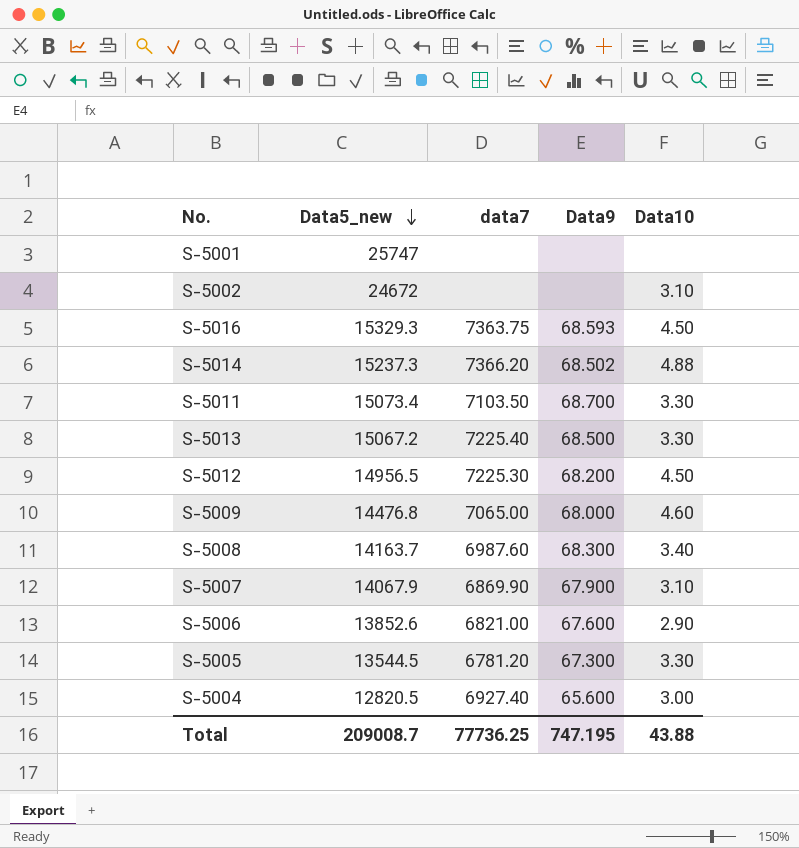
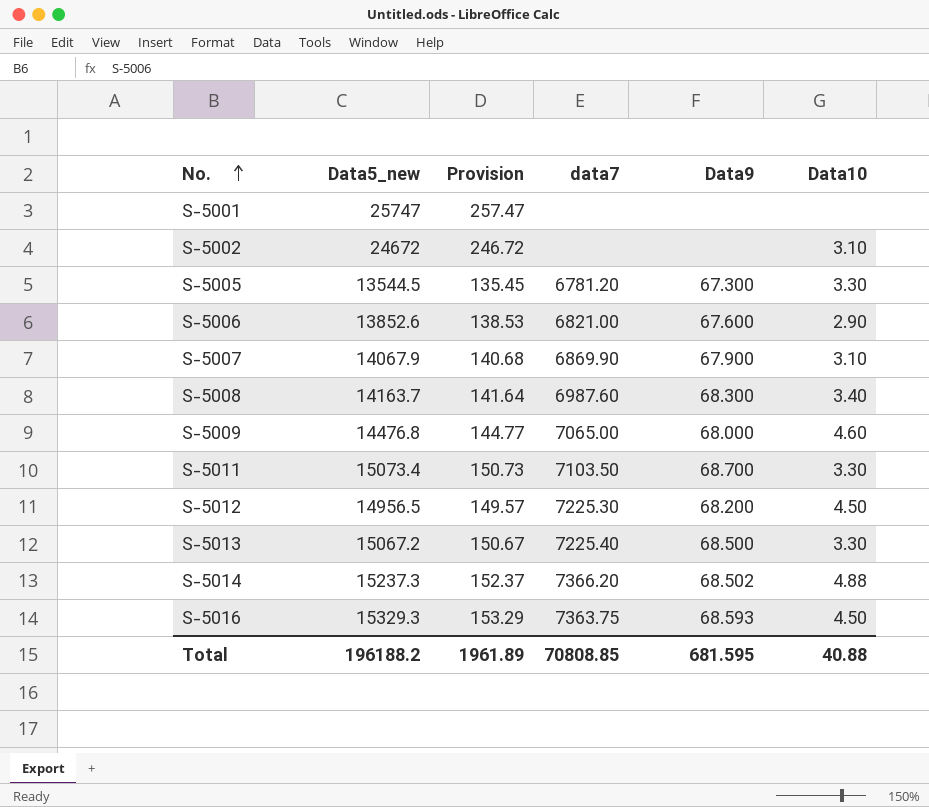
row order: Data5_new descending -> No. ascending
column Provision | formula: none -> [Data5_new] * 0.01
row S-5004: 12820.5 | 6927.40 | 65.600 | 3.00 -> none
Total | Data5_new: 209008.7 -> 196188.2
Total | data7: 77736.25 -> 70808.85
Total | Data9: 747.195 -> 681.595
Total | Data10: 43.88 -> 40.88

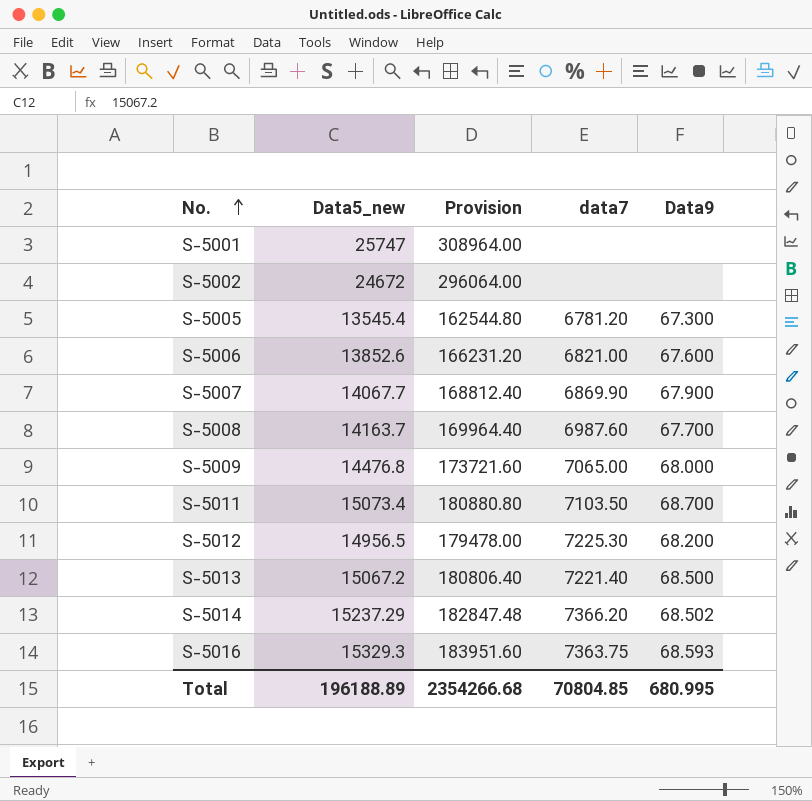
column Data10 | position: 6 -> none
column Provision | formula: [Data5_new] * 0.01 -> [Data5_new] * 12
S-5005 | Data5_new: 13544.5 -> 13545.4
S-5007 | Data5_new: 14067.9 -> 14067.7
S-5008 | Data9: 68.300 -> 67.700
S-5013 | data7: 7225.40 -> 7221.40
S-5014 | Data5_new: 15237.3 -> 15237.29
Total | Data5_new: 196188.2 -> 196188.89
Total | Provision: 1961.89 -> 2354266.68
Total | data7: 70808.85 -> 70804.85
Total | Data9: 681.595 -> 680.995

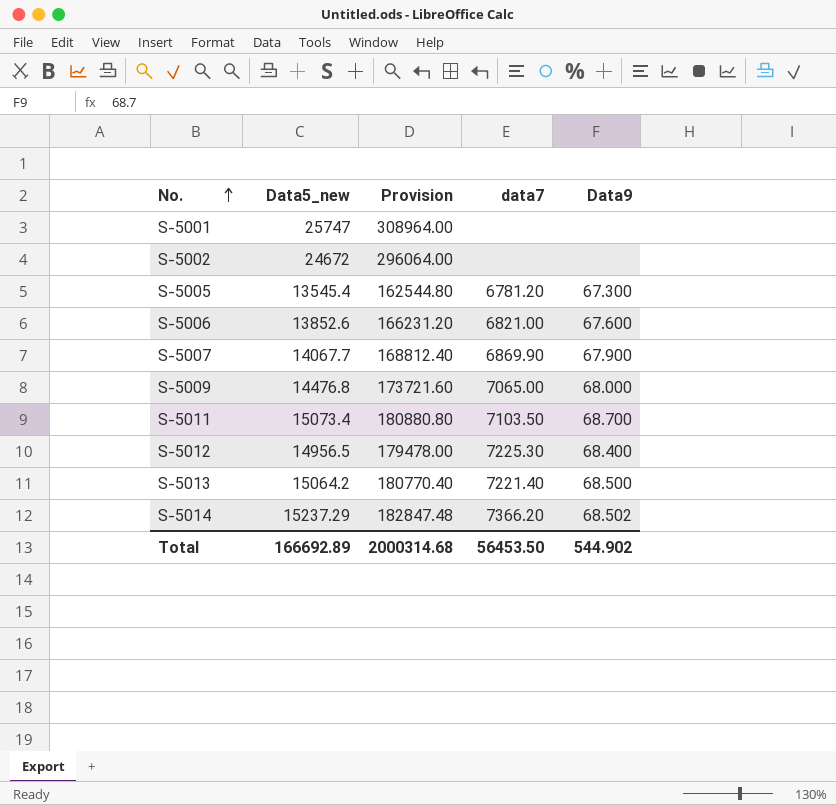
row S-5008: 14163.7 | 169964.40 | 6987.60 | 67.700 -> none
row S-5016: 15329.3 | 183951.60 | 7363.75 | 68.593 -> none
S-5012 | Data9: 68.200 -> 68.400
S-5013 | Data5_new: 15067.2 -> 15064.2
S-5013 | Provision: 180806.40 -> 180770.40
Total | Data5_new: 196188.89 -> 166692.89
Total | Provision: 2354266.68 -> 2000314.68
Total | data7: 70804.85 -> 56453.50
Total | Data9: 680.995 -> 544.902

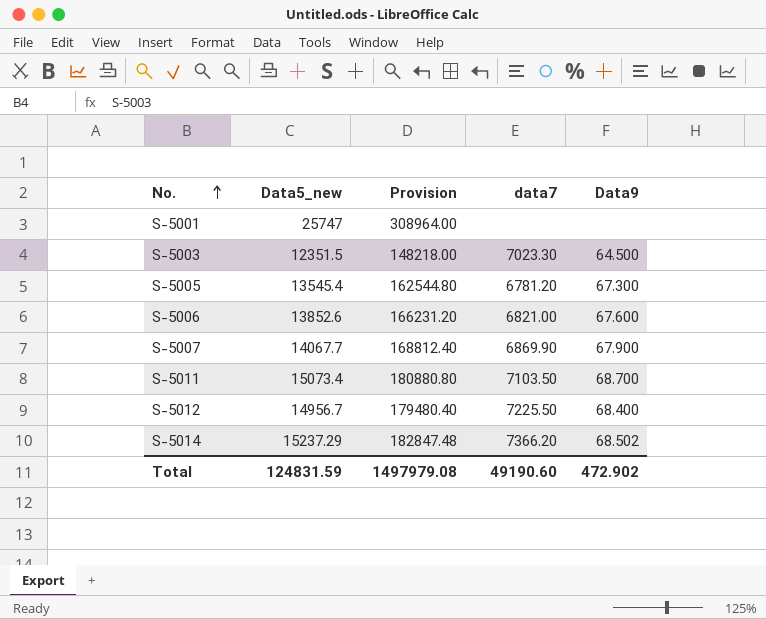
row S-5002: 24672 | 296064.00 | none | none -> none
row S-5009: 14476.8 | 173721.60 | 7065.00 | 68.000 -> none
row S-5013: 15064.2 | 180770.40 | 7221.40 | 68.500 -> none
row S-5003: none -> 12351.5 | 148218.00 | 7023.30 | 64.500
S-5012 | Data5_new: 14956.5 -> 14956.7
S-5012 | Provision: 179478.00 -> 179480.40
S-5012 | data7: 7225.30 -> 7225.50
Total | Data5_new: 166692.89 -> 124831.59
Total | Provision: 2000314.68 -> 1497979.08
Total | data7: 56453.50 -> 49190.60
Total | Data9: 544.902 -> 472.902

